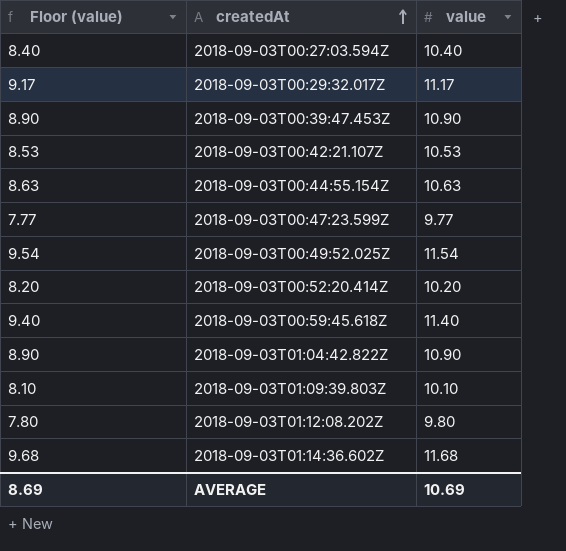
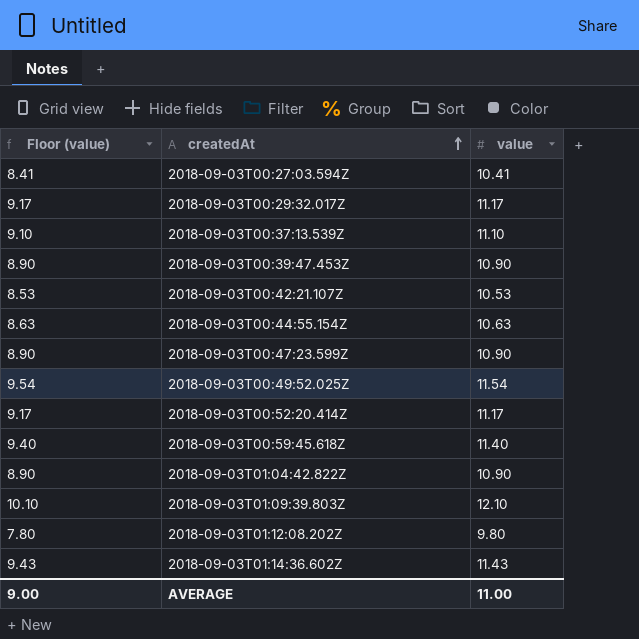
2018-09-03T00:27:03.594Z | Floor (value): 8.40 -> 8.41
2018-09-03T00:27:03.594Z | value: 10.40 -> 10.41
row 2018-09-03T00:37:13.539Z: none -> 9.10 | 11.10
2018-09-03T00:47:23.599Z | Floor (value): 7.77 -> 8.90
2018-09-03T00:47:23.599Z | value: 9.77 -> 10.90
2018-09-03T00:52:20.414Z | Floor (value): 8.20 -> 9.17
2018-09-03T00:52:20.414Z | value: 10.20 -> 11.17
2018-09-03T01:09:39.803Z | Floor (value): 8.10 -> 10.10
2018-09-03T01:09:39.803Z | value: 10.10 -> 12.10
2018-09-03T01:14:36.602Z | Floor (value): 9.68 -> 9.43
2018-09-03T01:14:36.602Z | value: 11.68 -> 11.43
AVERAGE | Floor (value): 8.69 -> 9.00
AVERAGE | value: 10.69 -> 11.00

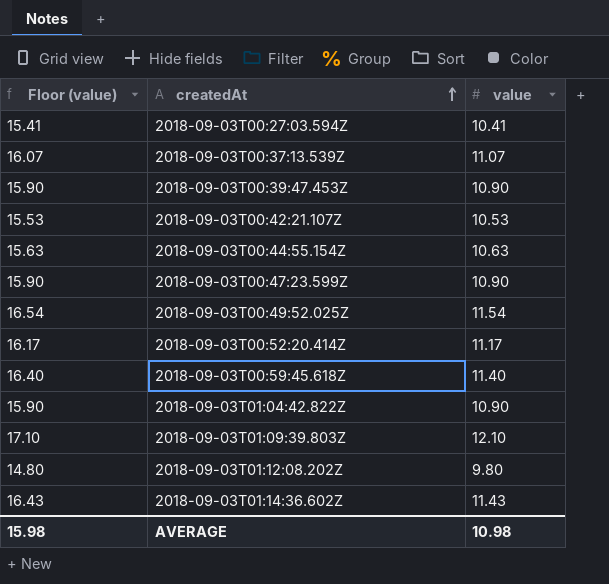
column Floor (value) | formula: [value] - 2 -> [value] + 5
row 2018-09-03T00:29:32.017Z: 9.17 | 11.17 -> none
2018-09-03T00:37:13.539Z | value: 11.10 -> 11.07
AVERAGE | Floor (value): 9.00 -> 15.98
AVERAGE | value: 11.00 -> 10.98

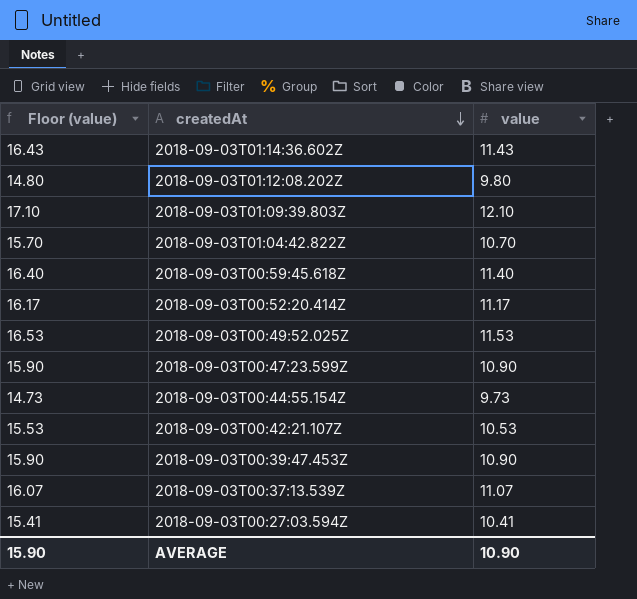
row order: createdAt ascending -> createdAt descending
2018-09-03T01:04:42.822Z | Floor (value): 15.90 -> 15.70
2018-09-03T01:04:42.822Z | value: 10.90 -> 10.70
2018-09-03T00:49:52.025Z | Floor (value): 16.54 -> 16.53
2018-09-03T00:49:52.025Z | value: 11.54 -> 11.53
2018-09-03T00:44:55.154Z | Floor (value): 15.63 -> 14.73
2018-09-03T00:44:55.154Z | value: 10.63 -> 9.73
AVERAGE | Floor (value): 15.98 -> 15.90
AVERAGE | value: 10.98 -> 10.90

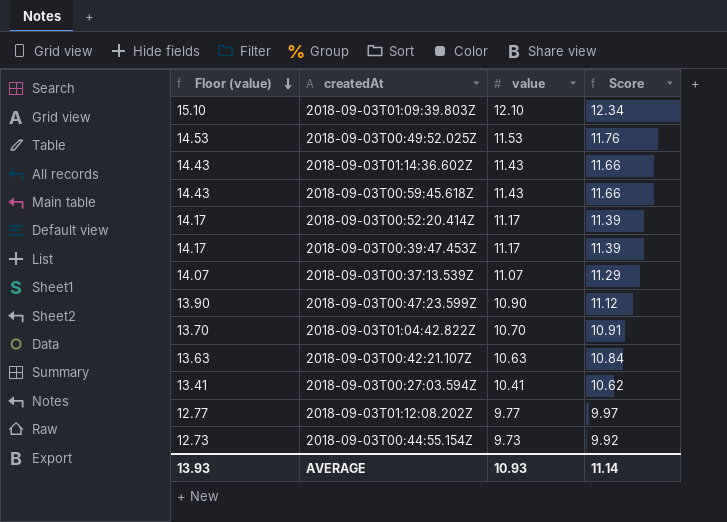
row order: createdAt descending -> Floor (value) descending
column Floor (value) | formula: [value] + 5 -> [value] + 3
column Score | formula: none -> [value] * 1.02
2018-09-03T00:59:45.618Z | value: 11.40 -> 11.43
2018-09-03T00:39:47.453Z | value: 10.90 -> 11.17
2018-09-03T00:42:21.107Z | value: 10.53 -> 10.63
2018-09-03T01:12:08.202Z | value: 9.80 -> 9.77
AVERAGE | Floor (value): 15.90 -> 13.93
AVERAGE | value: 10.90 -> 10.93

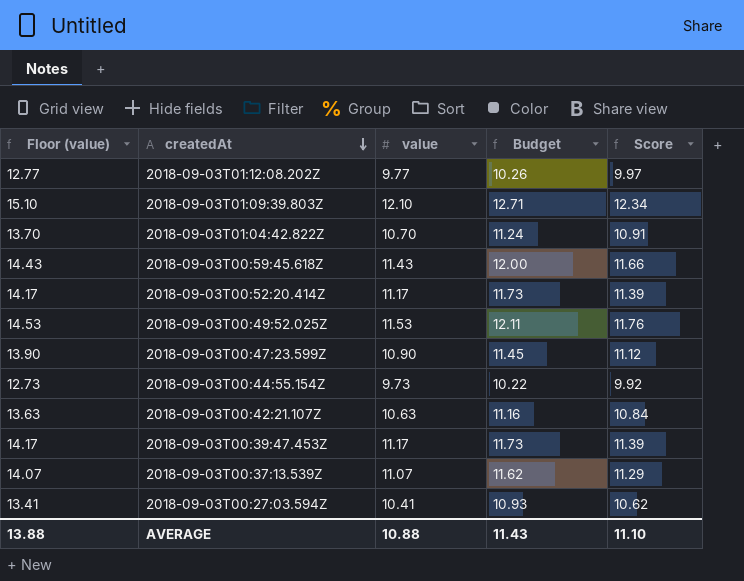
row order: Floor (value) descending -> createdAt descending
column Budget | formula: none -> [value] * 1.05
row 2018-09-03T01:14:36.602Z: 14.43 | 11.43 | 11.66 -> none
AVERAGE | Floor (value): 13.93 -> 13.88
AVERAGE | value: 10.93 -> 10.88
AVERAGE | Score: 11.14 -> 11.10

